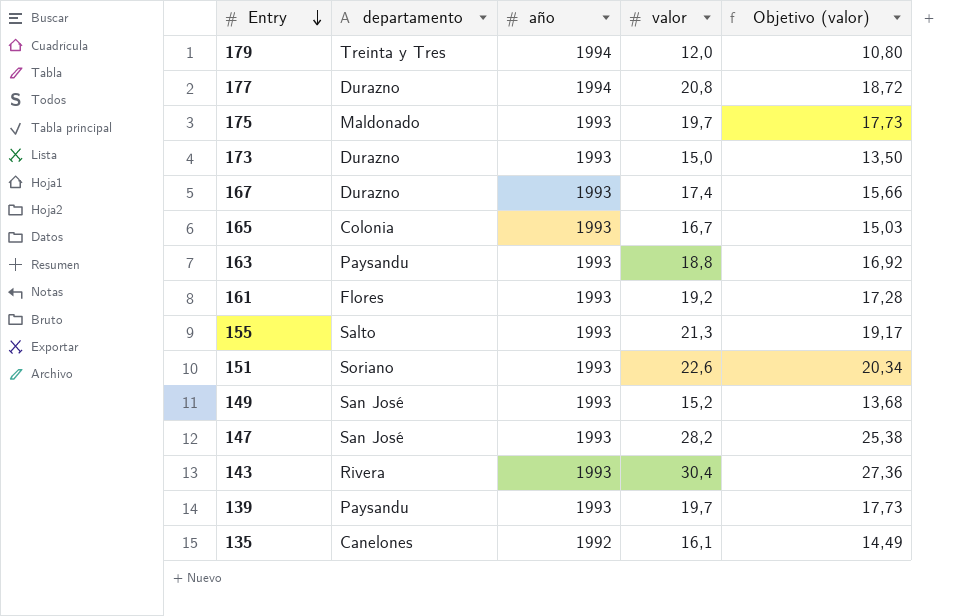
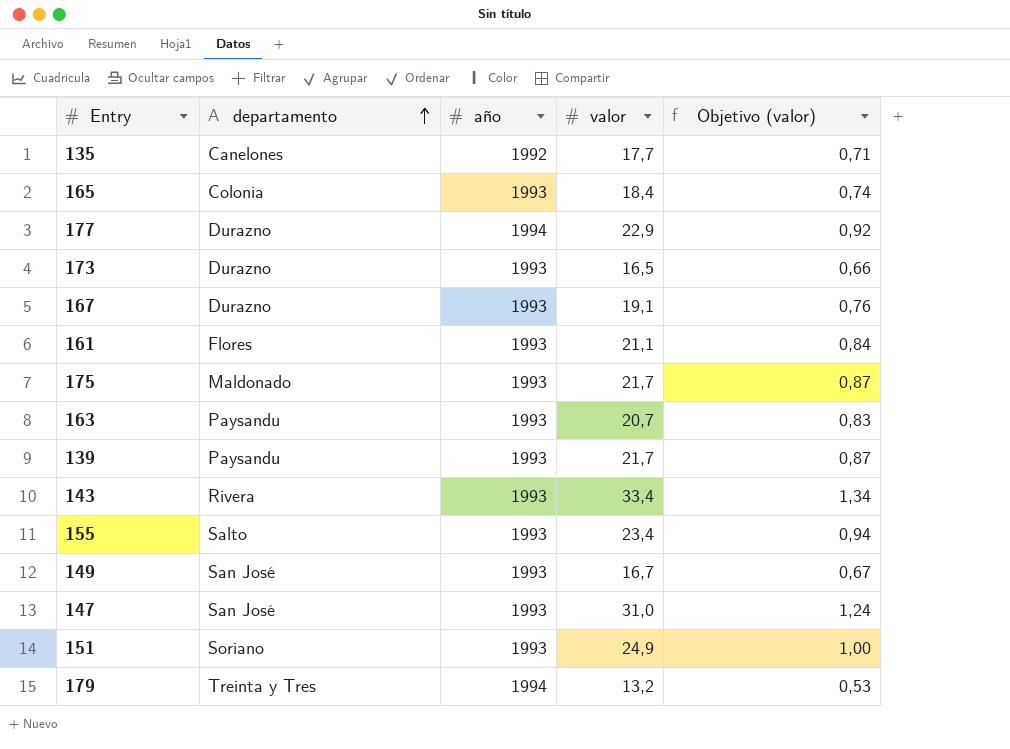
row order: Entry descending -> departamento ascending
column Objetivo (valor) | formula: [valor] * 0,9 -> [valor] * 0,04
135 | valor: 16,1 -> 17,7
165 | valor: 16,7 -> 18,4
177 | valor: 20,8 -> 22,9
173 | valor: 15,0 -> 16,5
167 | valor: 17,4 -> 19,1
161 | valor: 19,2 -> 21,1
175 | valor: 19,7 -> 21,7
163 | valor: 18,8 -> 20,7
139 | valor: 19,7 -> 21,7
143 | valor: 30,4 -> 33,4
155 | valor: 21,3 -> 23,4
149 | valor: 15,2 -> 16,7
147 | valor: 28,2 -> 31,0
151 | valor: 22,6 -> 24,9
179 | valor: 12,0 -> 13,2

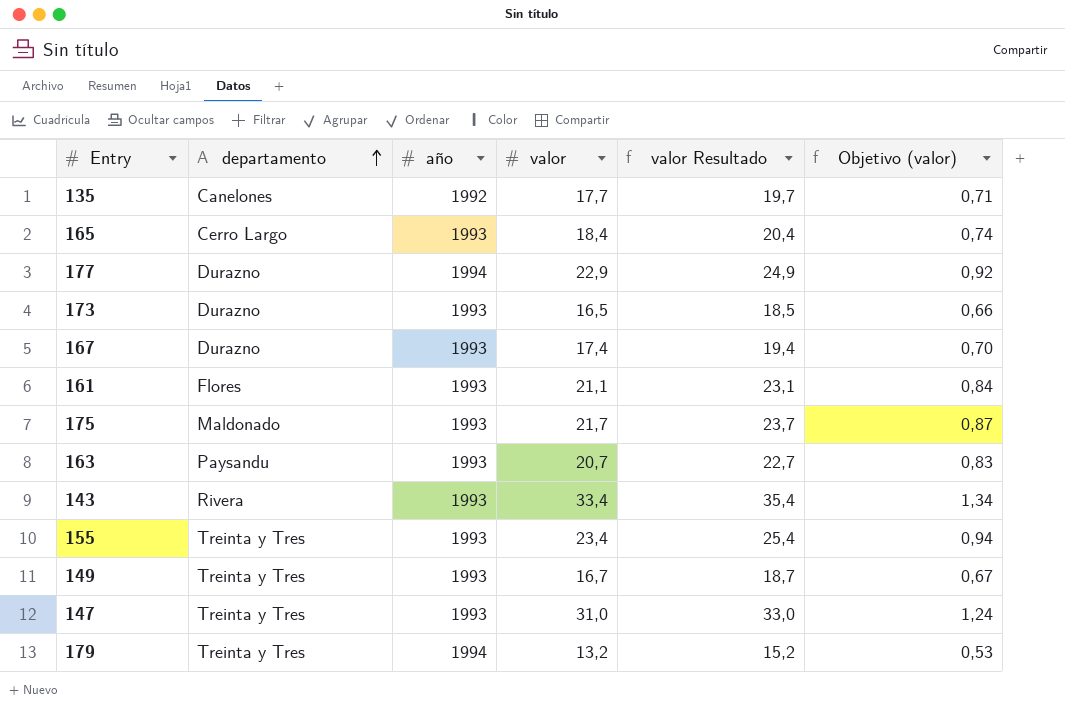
column valor Resultado | formula: none -> [valor] + 2
row 139: Paysandu | 1993 | 21,7 | 0,87 -> none
row 151: Soriano | 1993 | 24,9 | 1,00 -> none
165 | departamento: Colonia -> Cerro Largo
167 | valor: 19,1 -> 17,4
167 | Objetivo (valor): 0,76 -> 0,70
155 | departamento: Salto -> Treinta y Tres
149 | departamento: San José -> Treinta y Tres
147 | departamento: San José -> Treinta y Tres

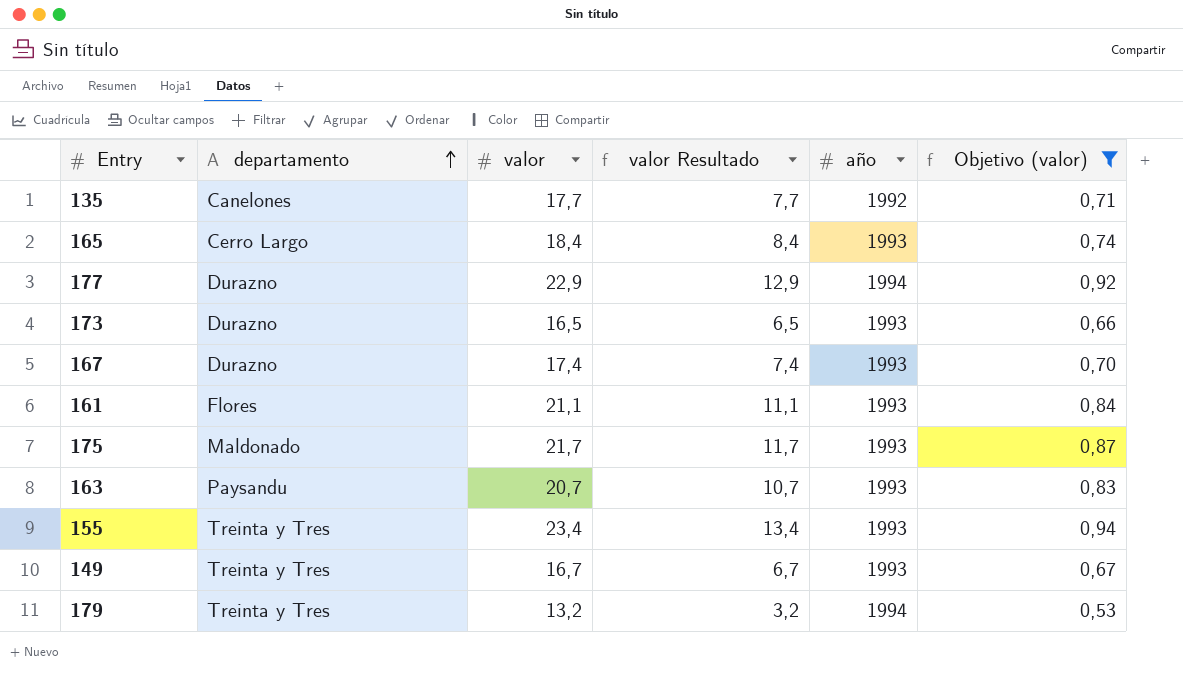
filter: none -> Objetivo (valor) <= 0,94
column valor Resultado | formula: [valor] + 2 -> [valor] - 10
column año | position: 3 -> 5

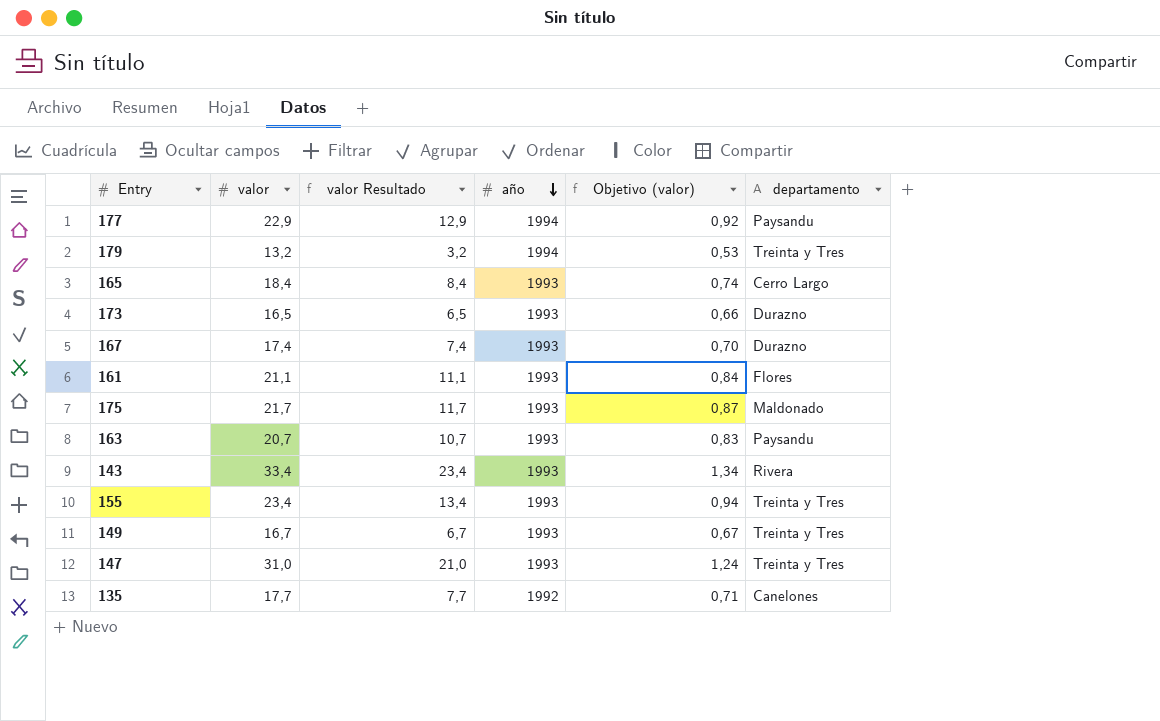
filter: Objetivo (valor) <= 0,94 -> none
row order: departamento ascending -> año descending
column departamento | position: 2 -> 6
177 | departamento: Durazno -> Paysandu

